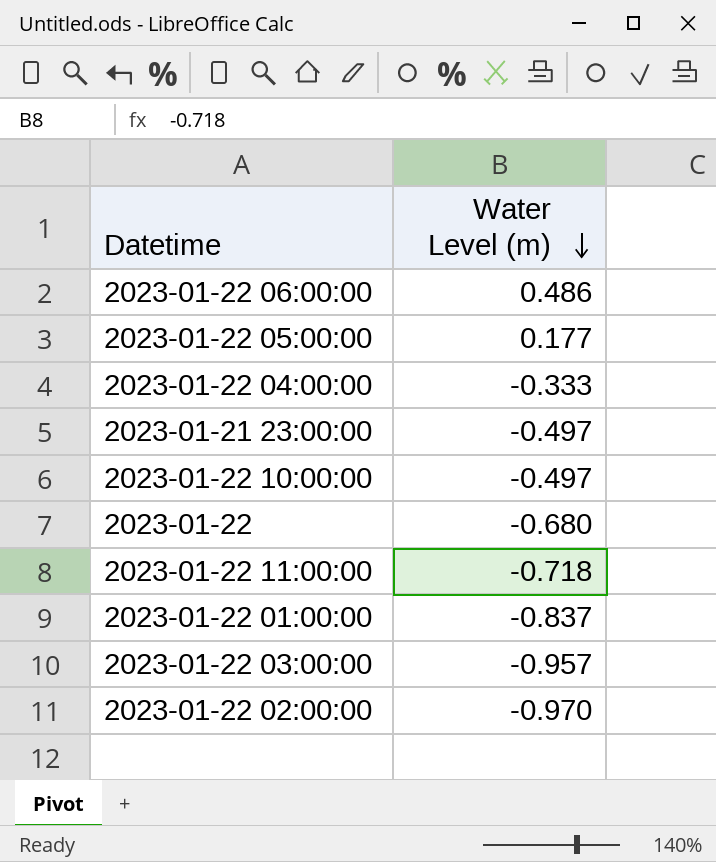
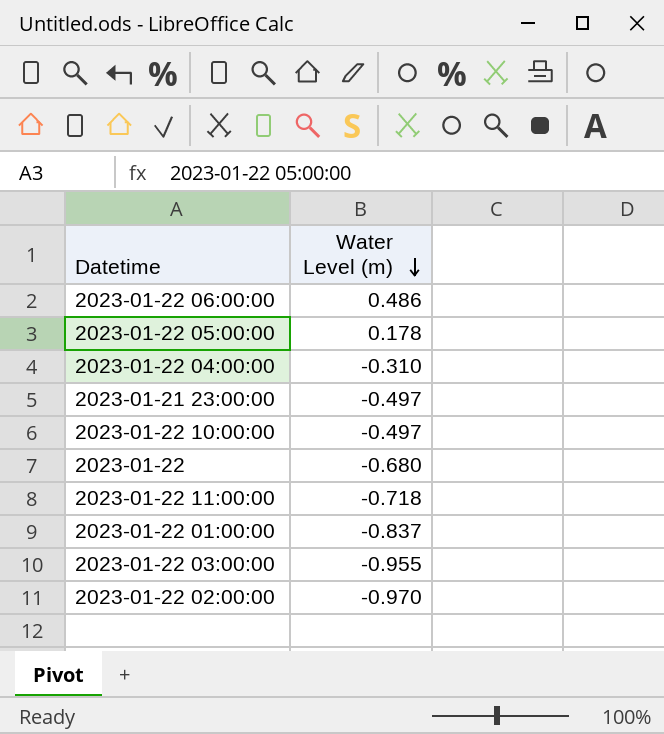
2023-01-22 05:00:00 | Water Level (m): 0.177 -> 0.178
2023-01-22 04:00:00 | Water Level (m): -0.333 -> -0.310
2023-01-22 03:00:00 | Water Level (m): -0.957 -> -0.955

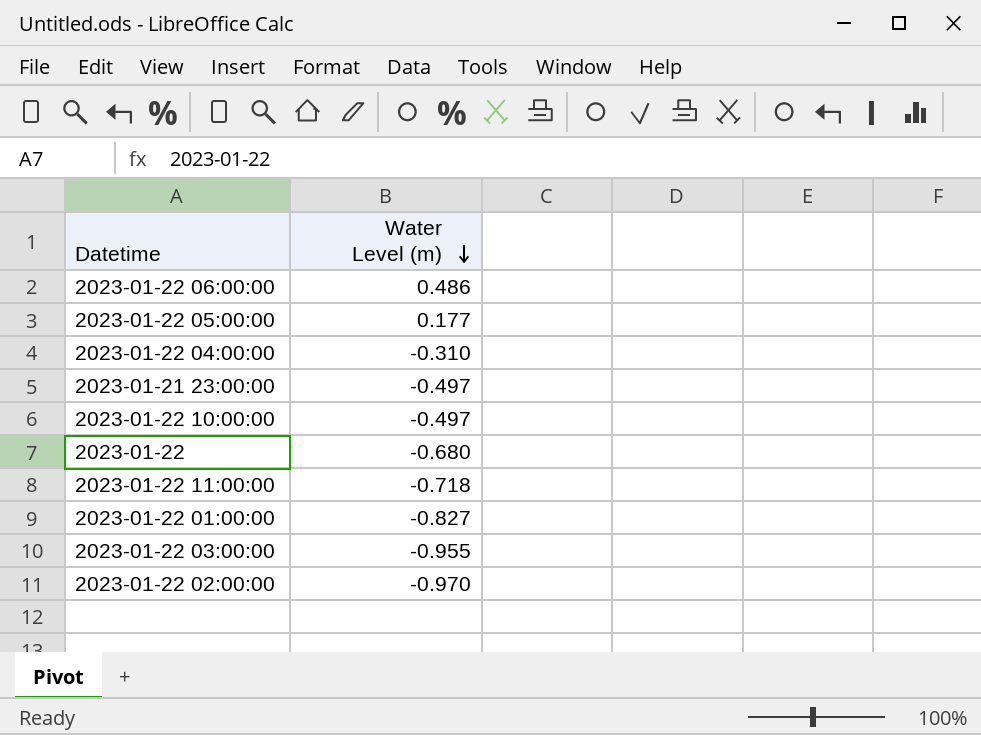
2023-01-22 05:00:00 | Water Level (m): 0.178 -> 0.177
2023-01-22 01:00:00 | Water Level (m): -0.837 -> -0.827

